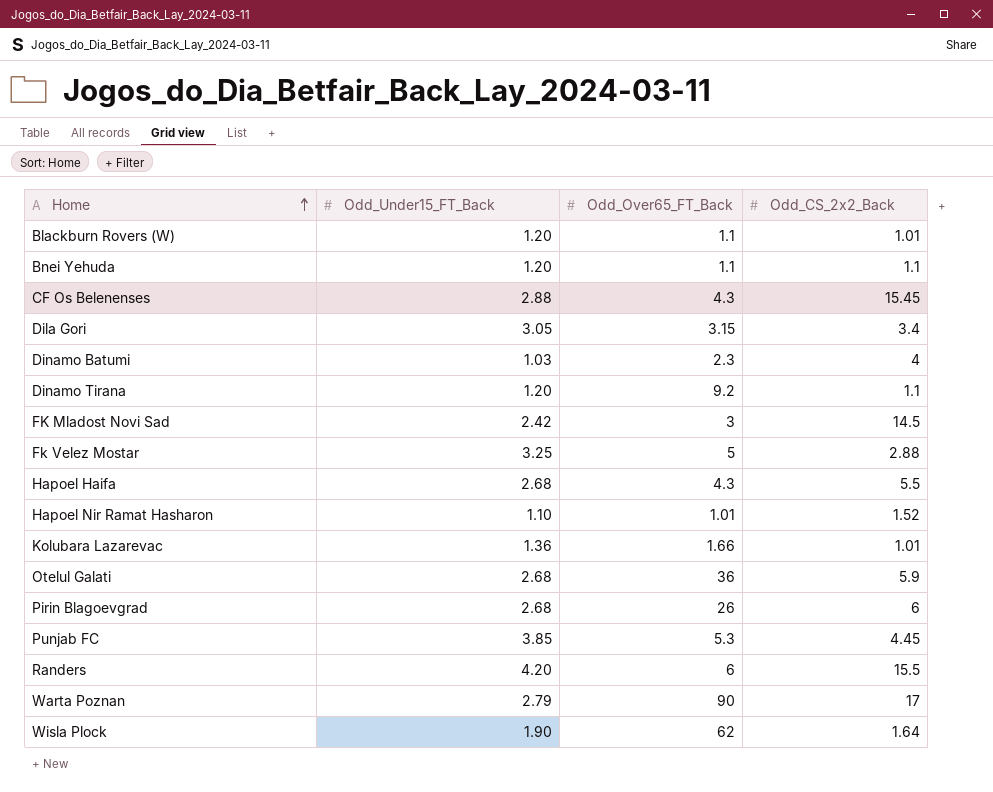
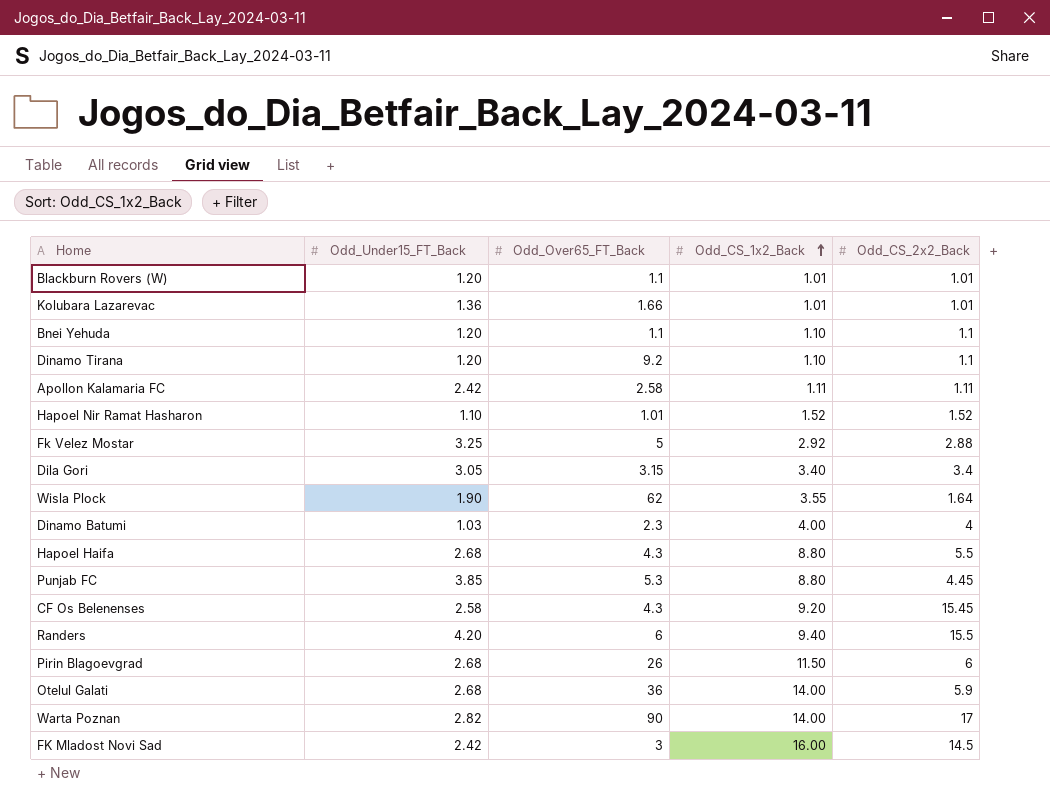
row order: Home ascending -> Odd_CS_1x2_Back ascending
column Odd_CS_1x2_Back | position: none -> 4
row Apollon Kalamaria FC: none -> 2.42 | 2.58 | 1.11 | 1.11
CF Os Belenenses | Odd_Under15_FT_Back: 2.88 -> 2.58
Warta Poznan | Odd_Under15_FT_Back: 2.79 -> 2.82

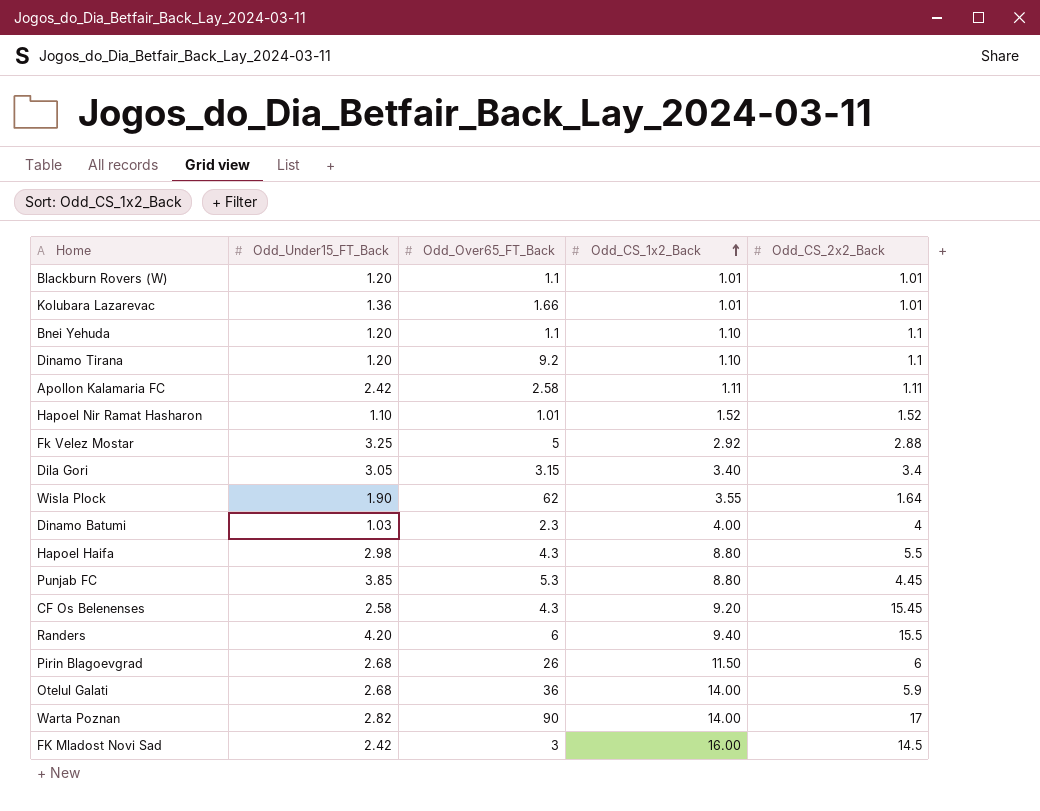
Hapoel Haifa | Odd_Under15_FT_Back: 2.68 -> 2.98

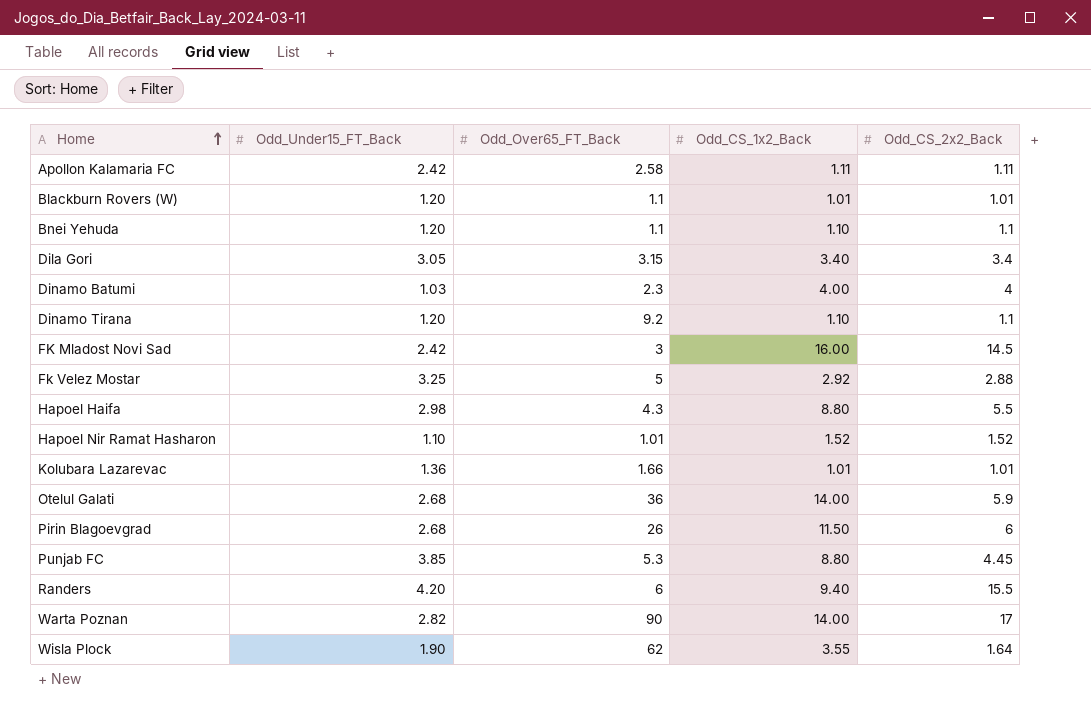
row order: Odd_CS_1x2_Back ascending -> Home ascending
row CF Os Belenenses: 2.58 | 4.3 | 9.20 | 15.45 -> none

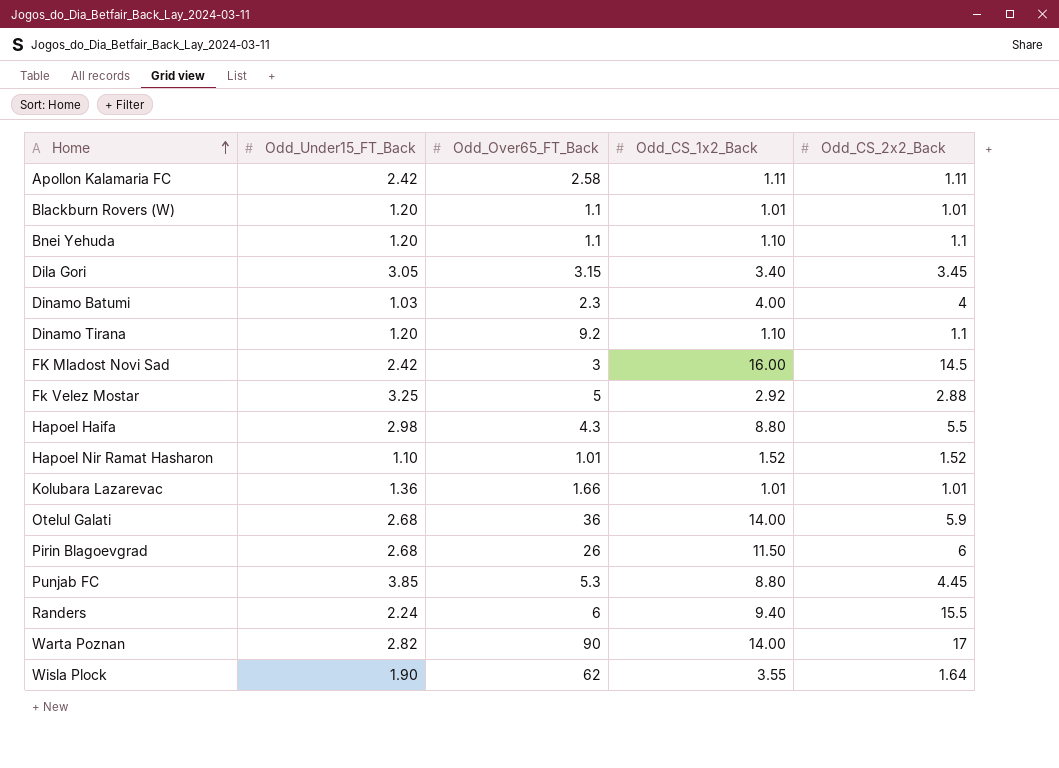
Dila Gori | Odd_CS_2x2_Back: 3.4 -> 3.45
Randers | Odd_Under15_FT_Back: 4.20 -> 2.24

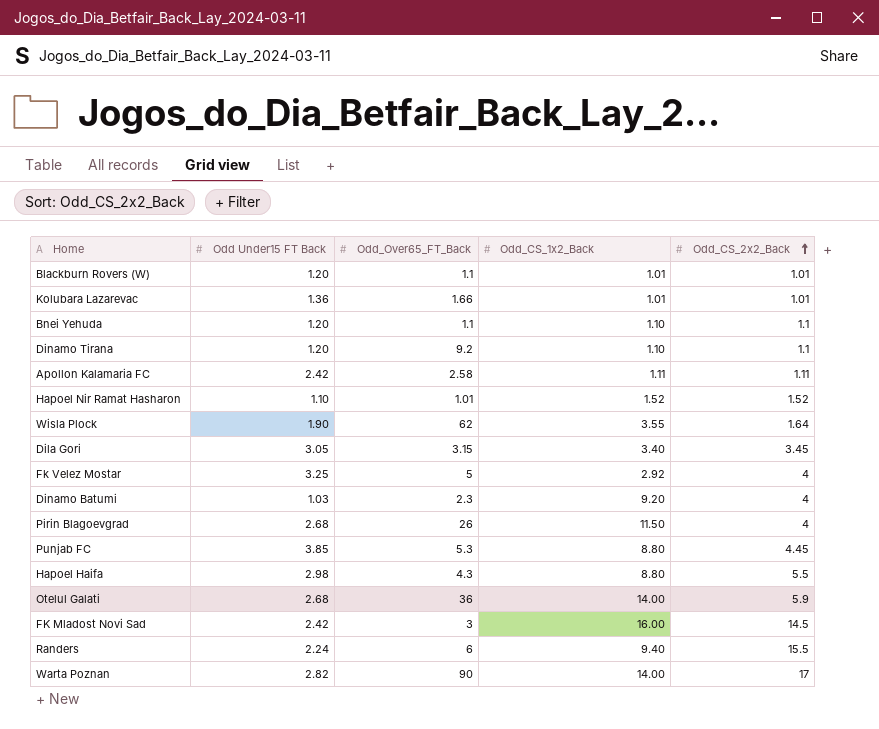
row order: Home ascending -> Odd_CS_2x2_Back ascending
column name: Odd_Under15_FT_Back -> Odd Under15 FT Back
Fk Velez Mostar | Odd_CS_2x2_Back: 2.88 -> 4
Dinamo Batumi | Odd_CS_1x2_Back: 4.00 -> 9.20
Pirin Blagoevgrad | Odd_CS_2x2_Back: 6 -> 4

